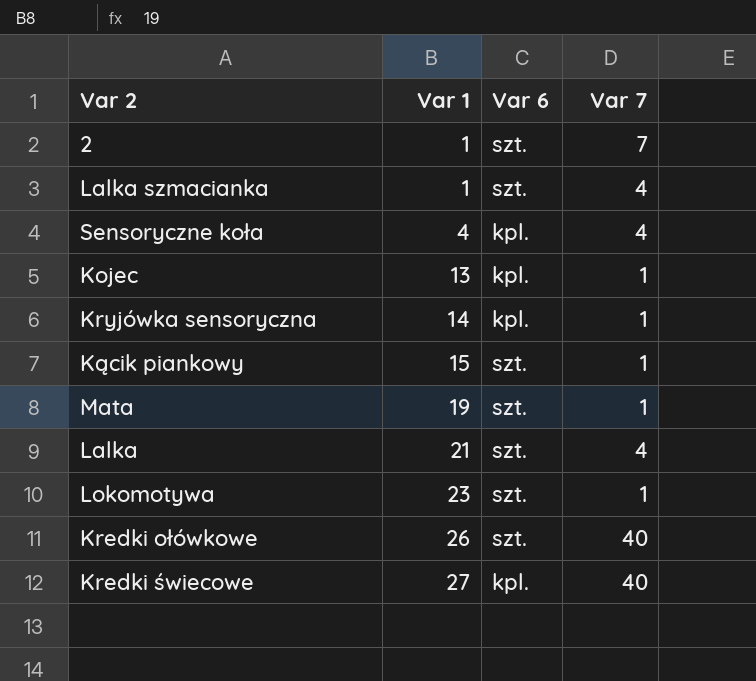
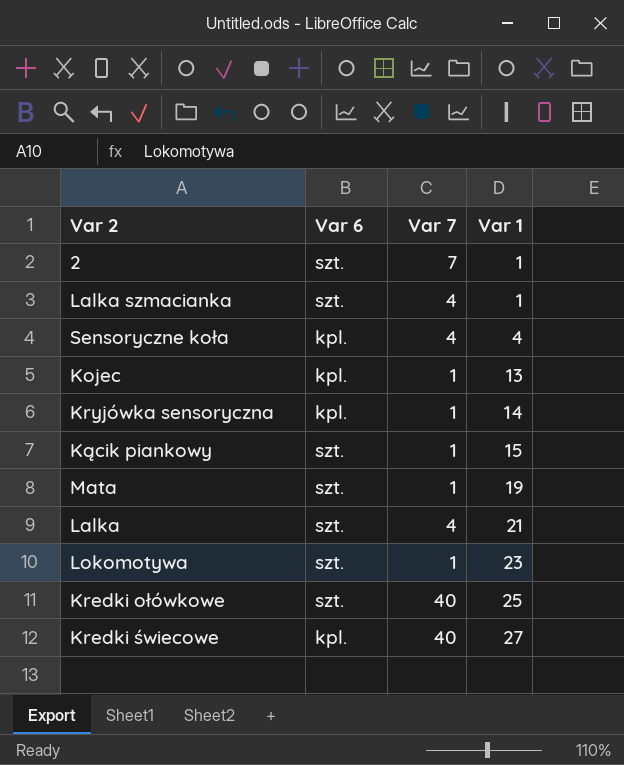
column Var 1 | position: 2 -> 4
Kredki ołówkowe | Var 1: 26 -> 25

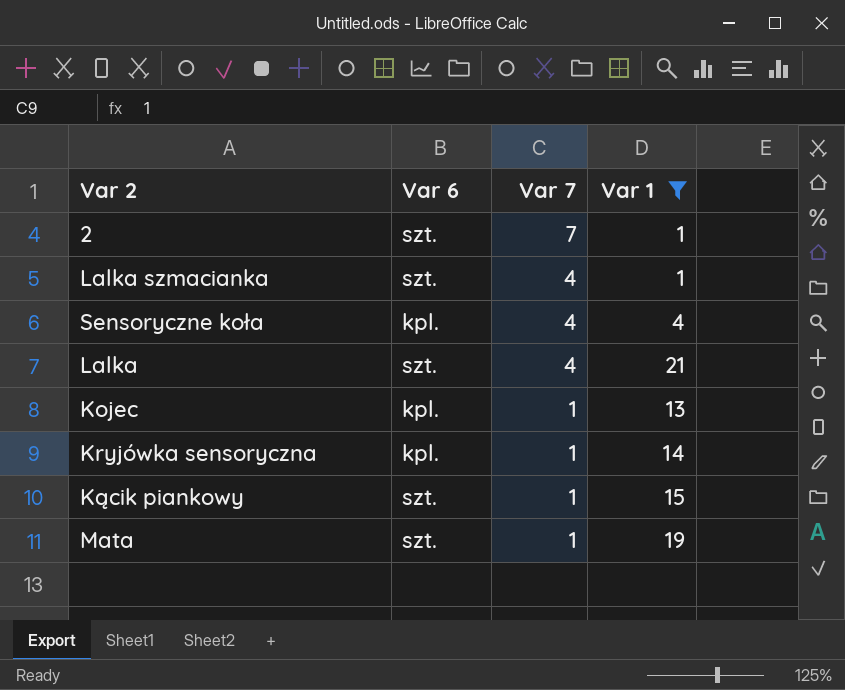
filter: none -> Var 1 <= 21
row order: Var 1 ascending -> Var 7 descending

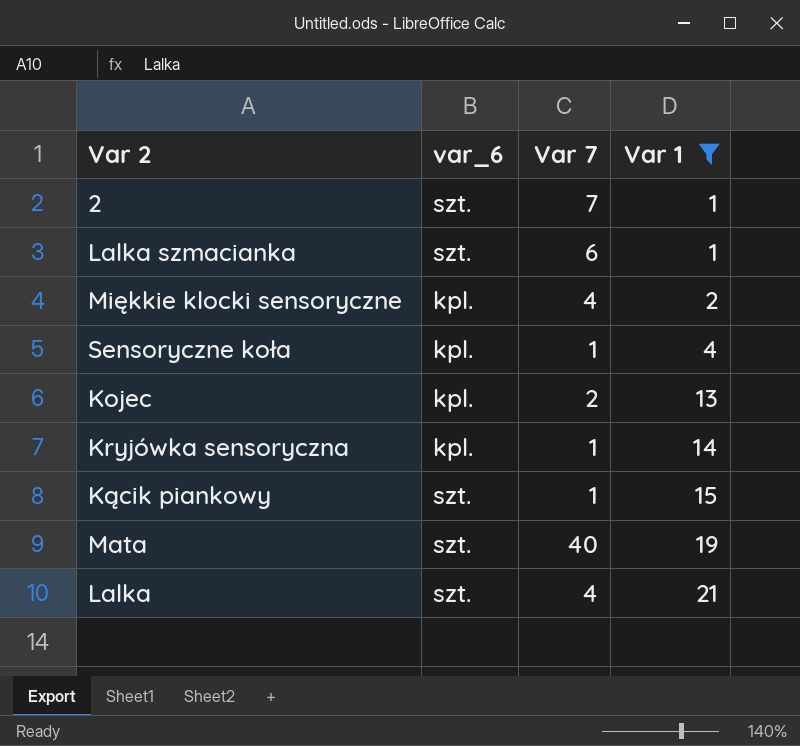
row order: Var 7 descending -> Var 1 ascending
column name: Var 6 -> var_6
Lalka szmacianka | Var 7: 4 -> 6
row Miękkie klocki sensoryczne: none -> kpl. | 4 | 2
Sensoryczne koła | Var 7: 4 -> 1
Kojec | Var 7: 1 -> 2
Mata | Var 7: 1 -> 40

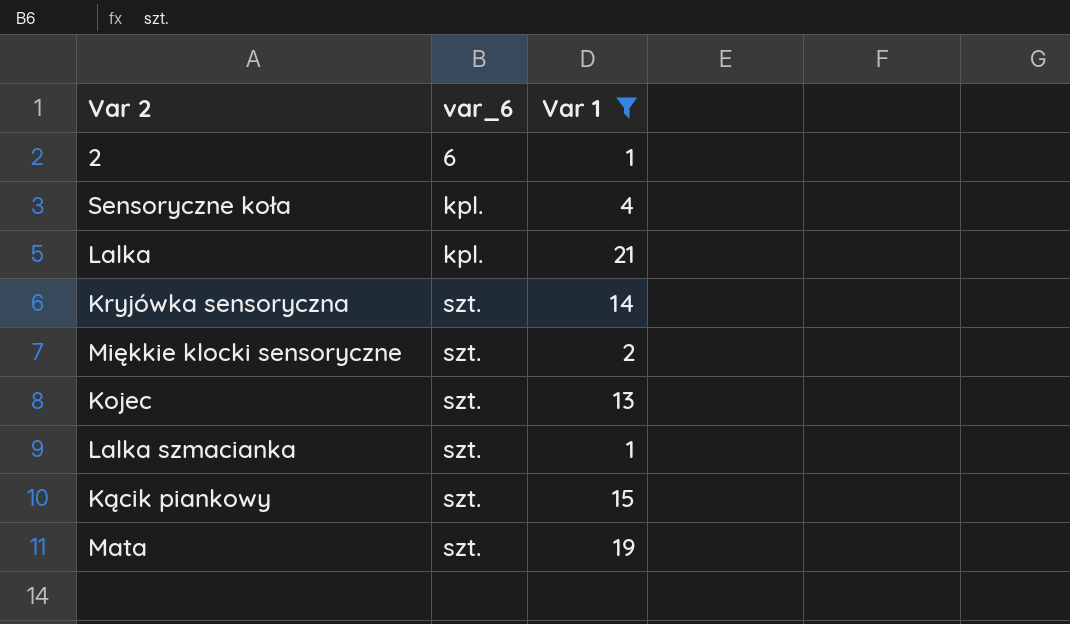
row order: Var 1 ascending -> var_6 ascending
column Var 7 | position: 3 -> none
2 | var_6: szt. -> 6
Lalka | var_6: szt. -> kpl.
Kryjówka sensoryczna | var_6: kpl. -> szt.
Miękkie klocki sensoryczne | var_6: kpl. -> szt.
Kojec | var_6: kpl. -> szt.

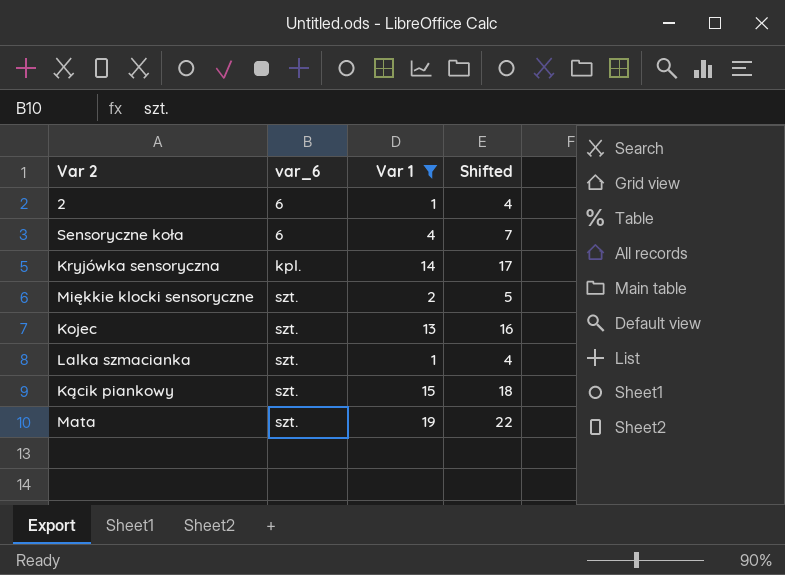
column Shifted | formula: none -> [Var 1] + 3
row Lalka: kpl. | 21 -> none
Sensoryczne koła | var_6: kpl. -> 6
Kryjówka sensoryczna | var_6: szt. -> kpl.

